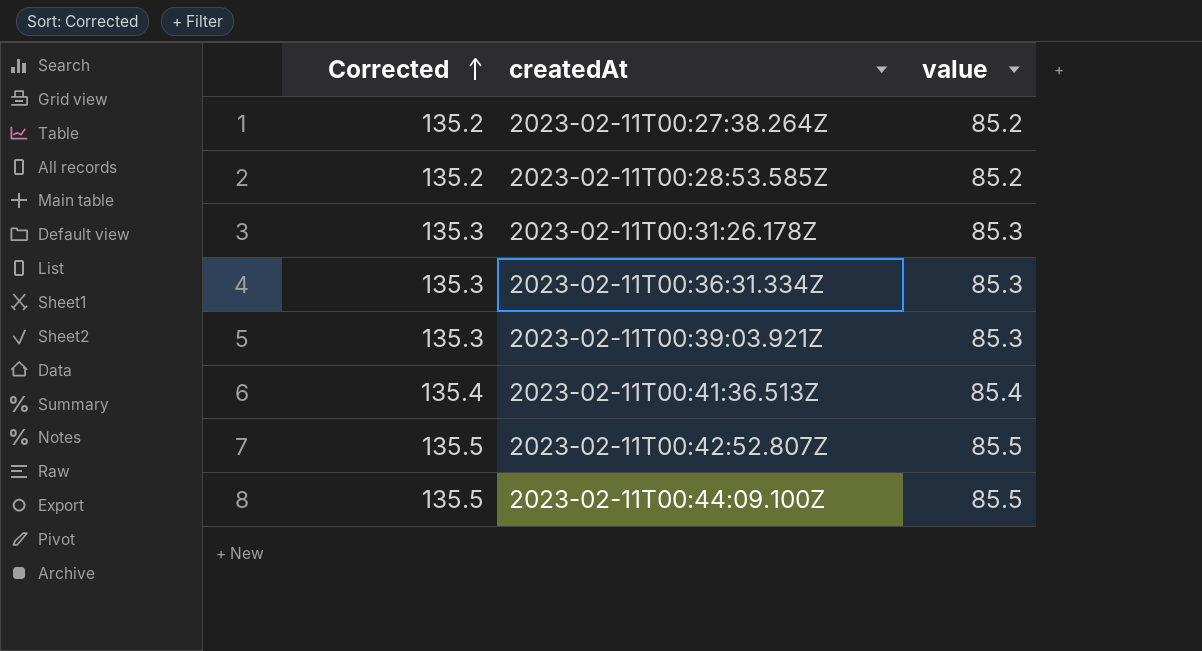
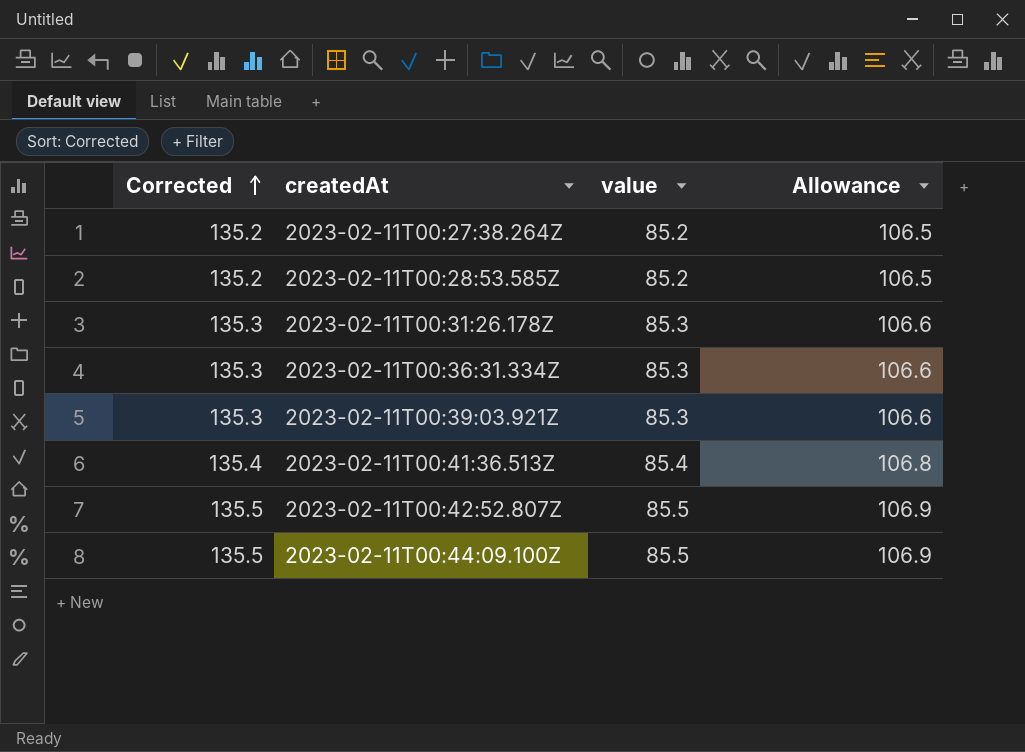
column Allowance | formula: none -> [value] * 1.25

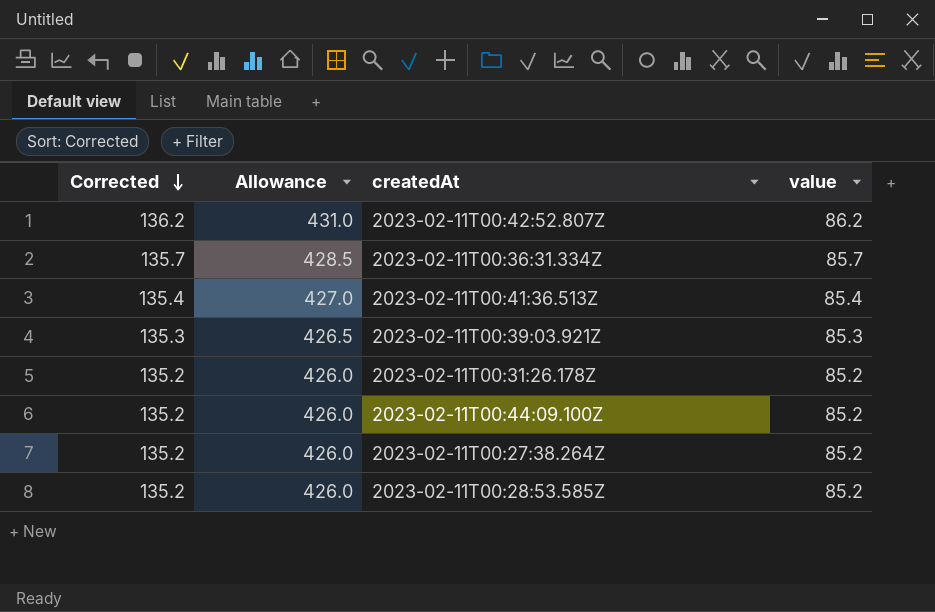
row order: Corrected ascending -> Corrected descending
column Allowance | formula: [value] * 1.25 -> [value] * 5
column Allowance | position: 4 -> 2
2023-02-11T00:42:52.807Z | Corrected: 135.5 -> 136.2
2023-02-11T00:42:52.807Z | value: 85.5 -> 86.2
2023-02-11T00:36:31.334Z | Corrected: 135.3 -> 135.7
2023-02-11T00:36:31.334Z | value: 85.3 -> 85.7
2023-02-11T00:31:26.178Z | Corrected: 135.3 -> 135.2
2023-02-11T00:31:26.178Z | value: 85.3 -> 85.2
2023-02-11T00:44:09.100Z | Corrected: 135.5 -> 135.2
2023-02-11T00:44:09.100Z | value: 85.5 -> 85.2

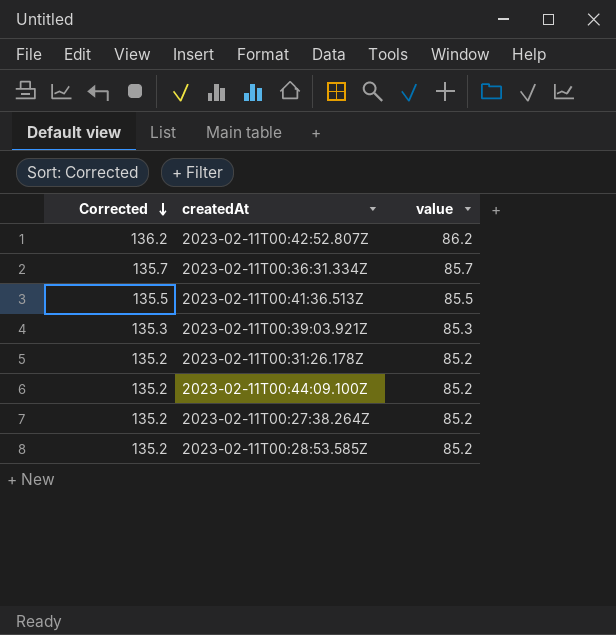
column Allowance | formula: [value] * 5 -> none
2023-02-11T00:41:36.513Z | Corrected: 135.4 -> 135.5
2023-02-11T00:41:36.513Z | value: 85.4 -> 85.5

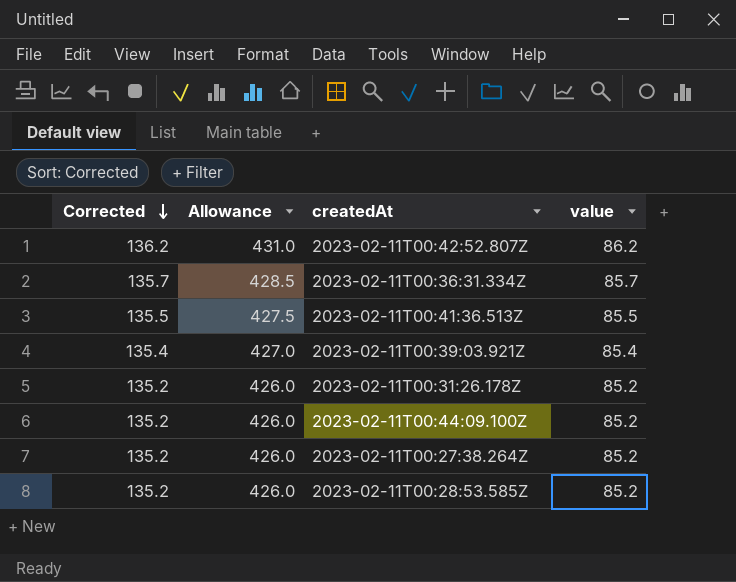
column Allowance | formula: none -> [value] * 5
2023-02-11T00:39:03.921Z | Corrected: 135.3 -> 135.4
2023-02-11T00:39:03.921Z | value: 85.3 -> 85.4

